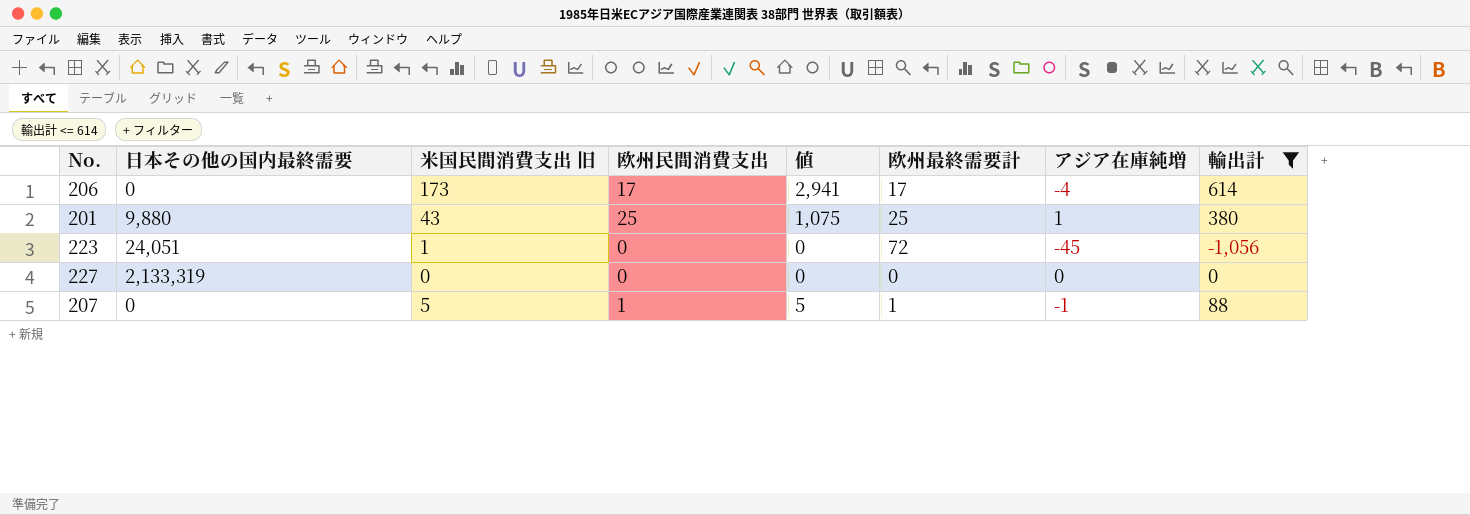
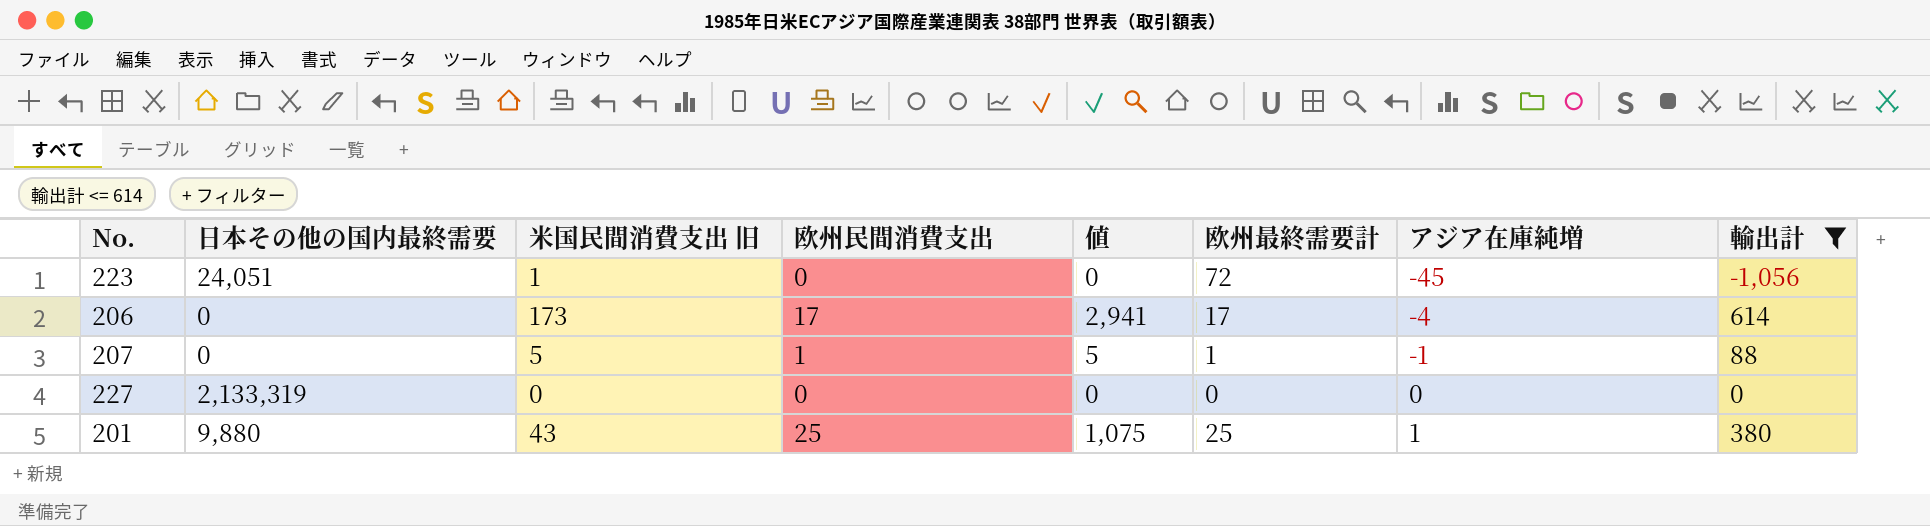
row order: none -> アジア在庫純増 ascending

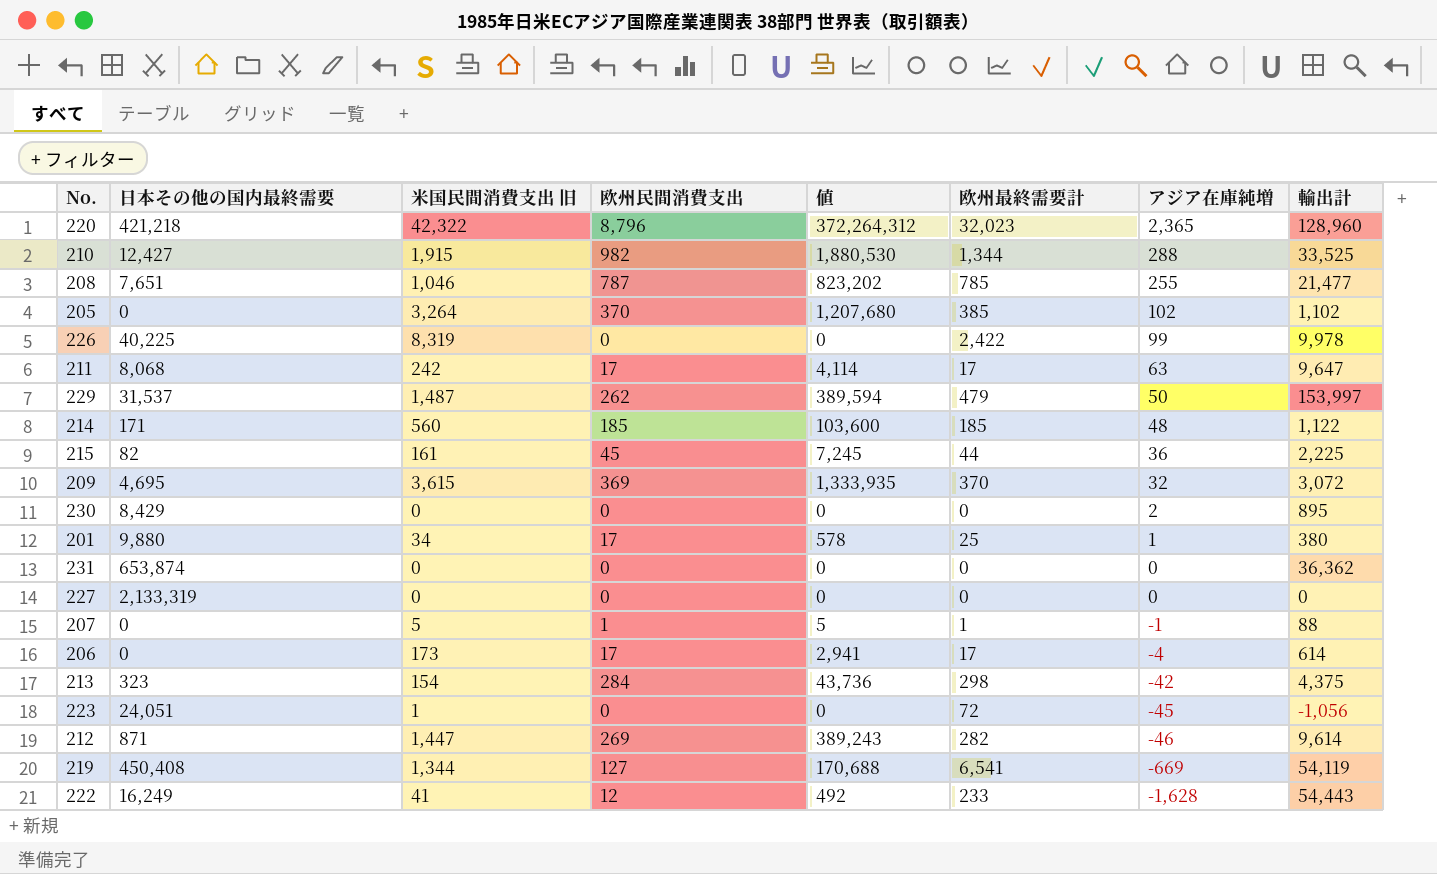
filter: 輸出計 <= 614 -> none
row order: アジア在庫純増 ascending -> アジア在庫純増 descending
201 | 米国民間消費支出 旧: 43 -> 34
201 | 欧州民間消費支出: 25 -> 17
201 | 値: 1,075 -> 578

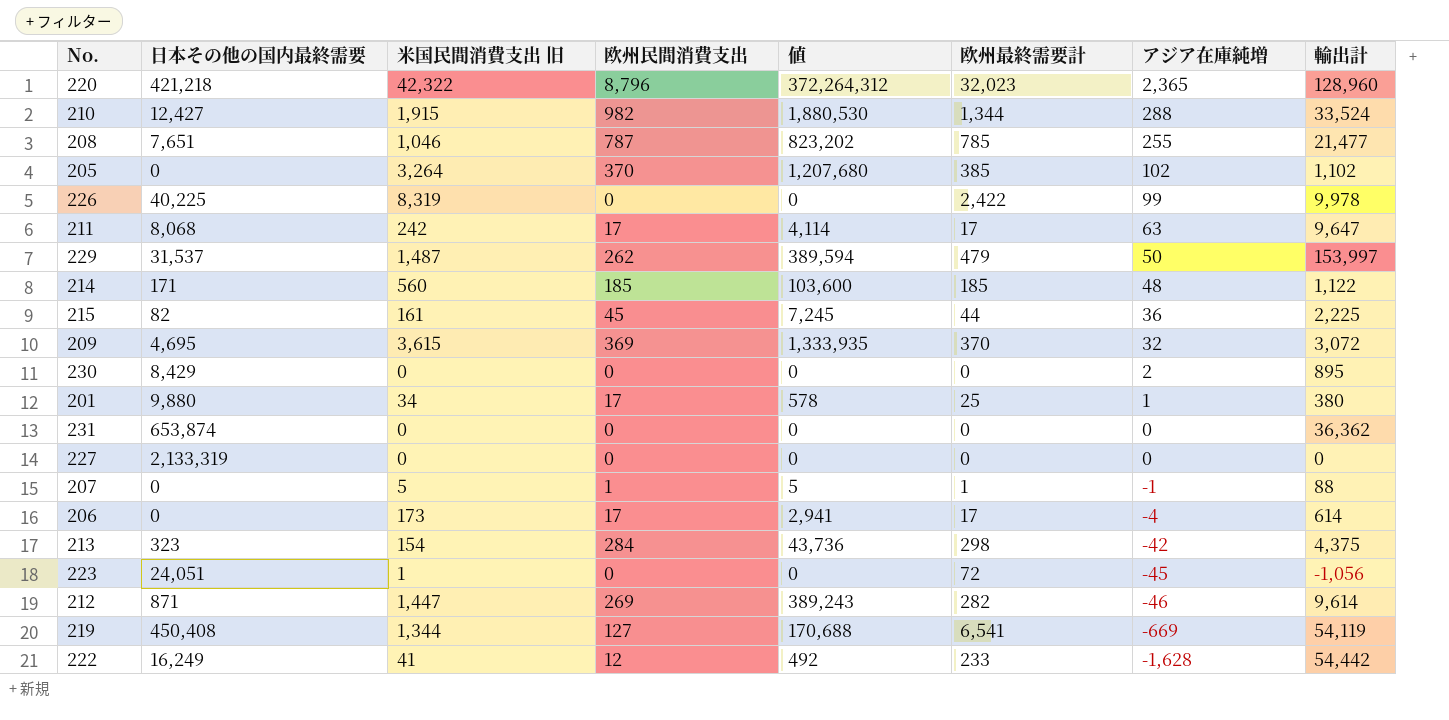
210 | 輸出計: 33,525 -> 33,524
222 | 輸出計: 54,443 -> 54,442

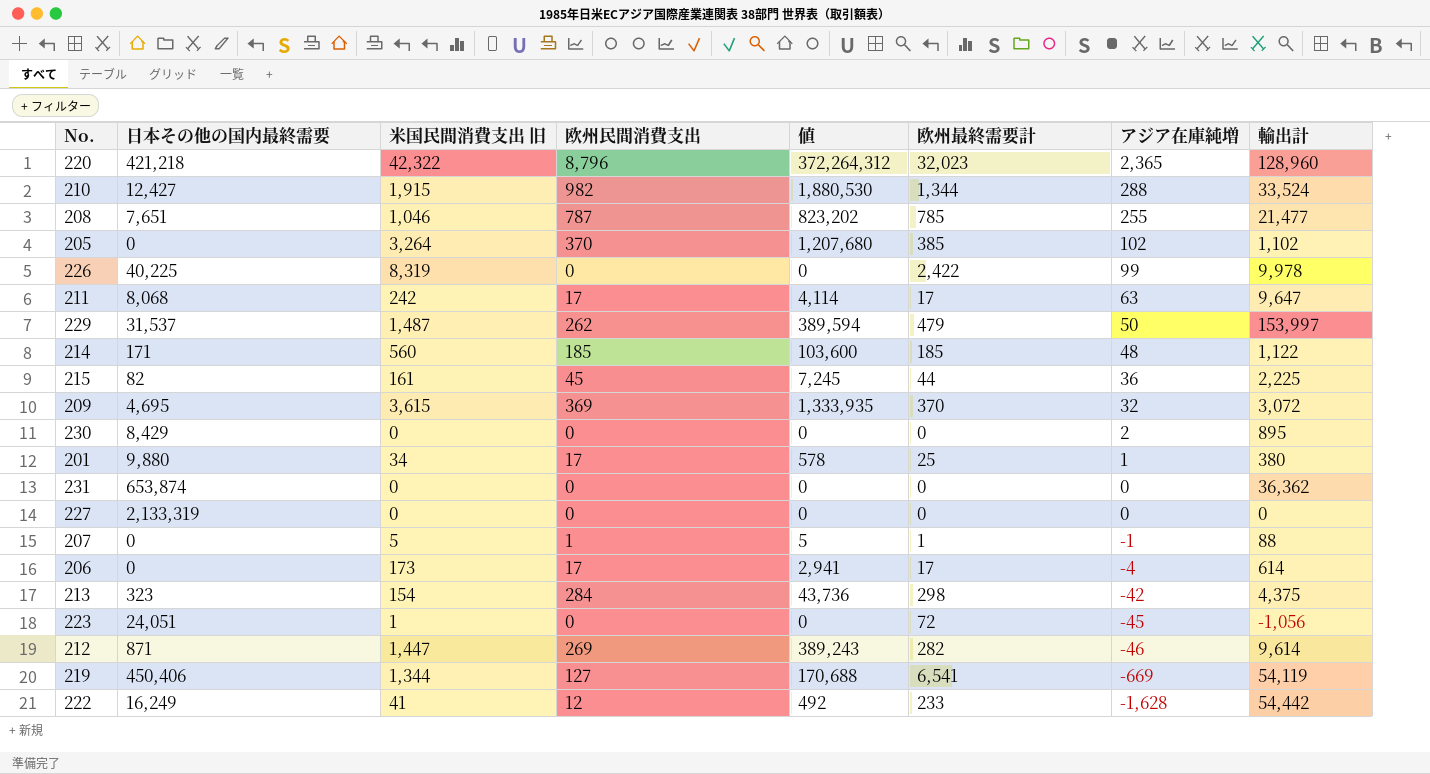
219 | 日本その他の国内最終需要: 450,408 -> 450,406

